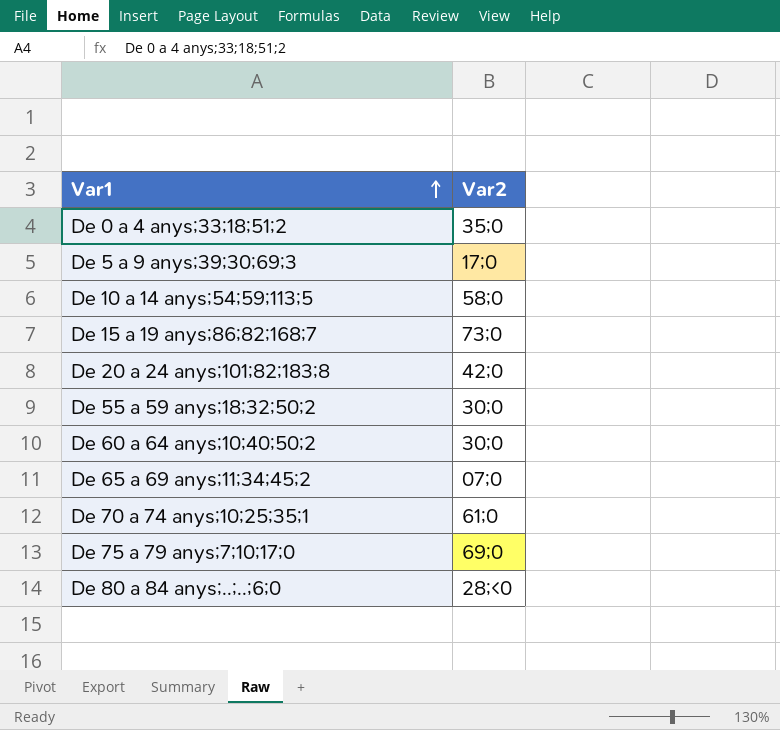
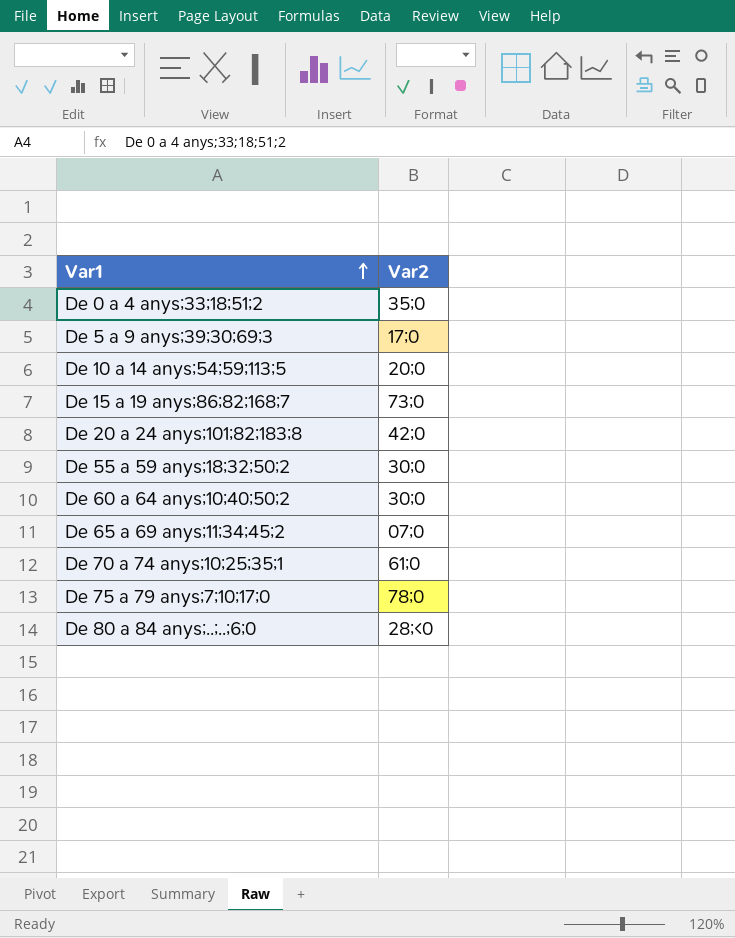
De 10 a 14 anys;54;59;113;5 | Var2: 58;0 -> 20;0
De 75 a 79 anys;7;10;17;0 | Var2: 69;0 -> 78;0

